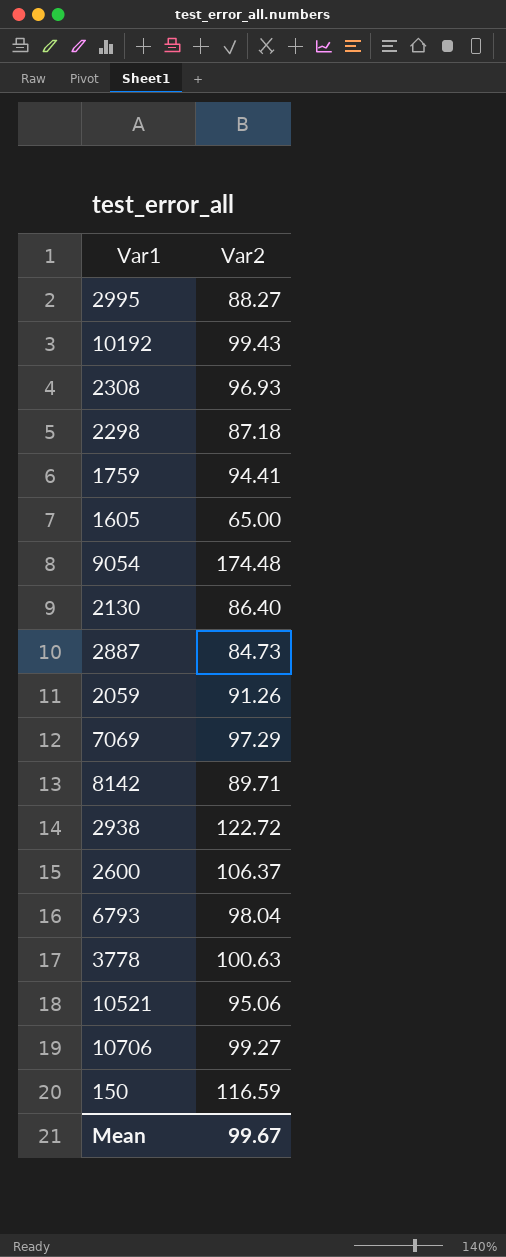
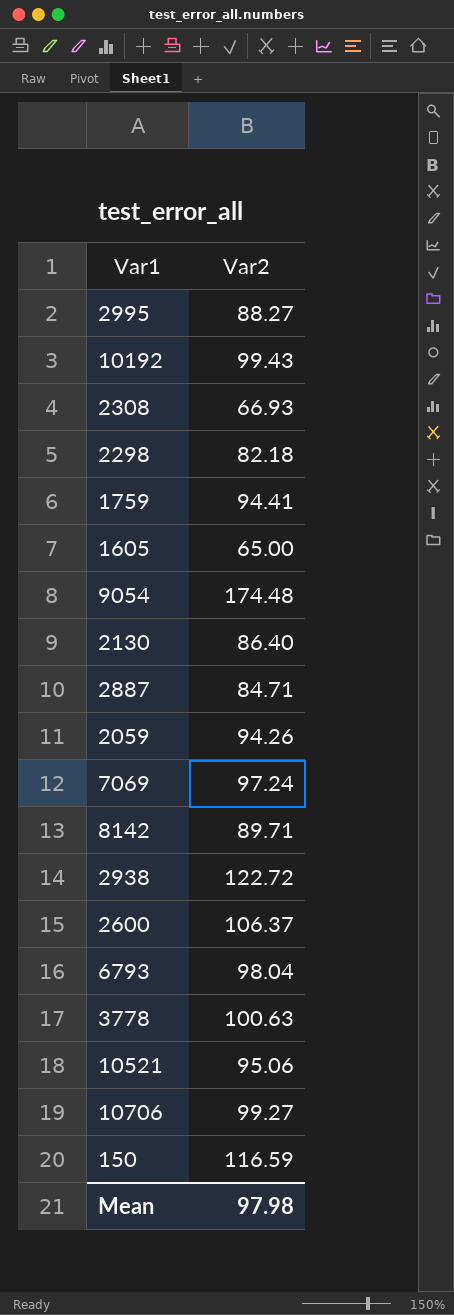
2308 | Var2: 96.93 -> 66.93
2298 | Var2: 87.18 -> 82.18
2887 | Var2: 84.73 -> 84.71
2059 | Var2: 91.26 -> 94.26
7069 | Var2: 97.29 -> 97.24
Mean | Var2: 99.67 -> 97.98

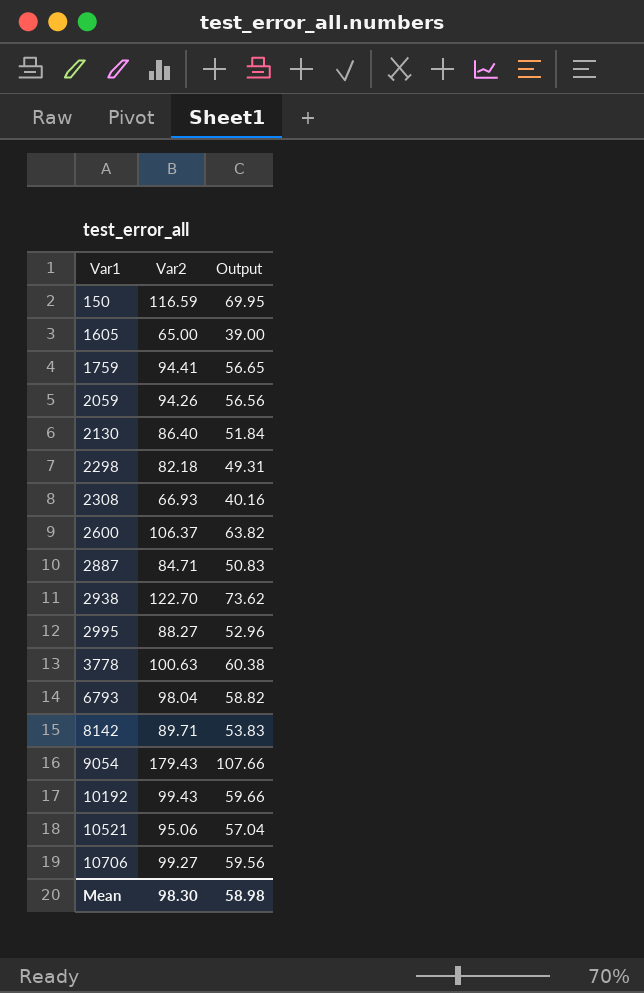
row order: none -> Var1 ascending
column Output | formula: none -> [Var2] * 0.6
row 7069: 97.24 -> none
2938 | Var2: 122.72 -> 122.70
9054 | Var2: 174.48 -> 179.43
Mean | Var2: 97.98 -> 98.30

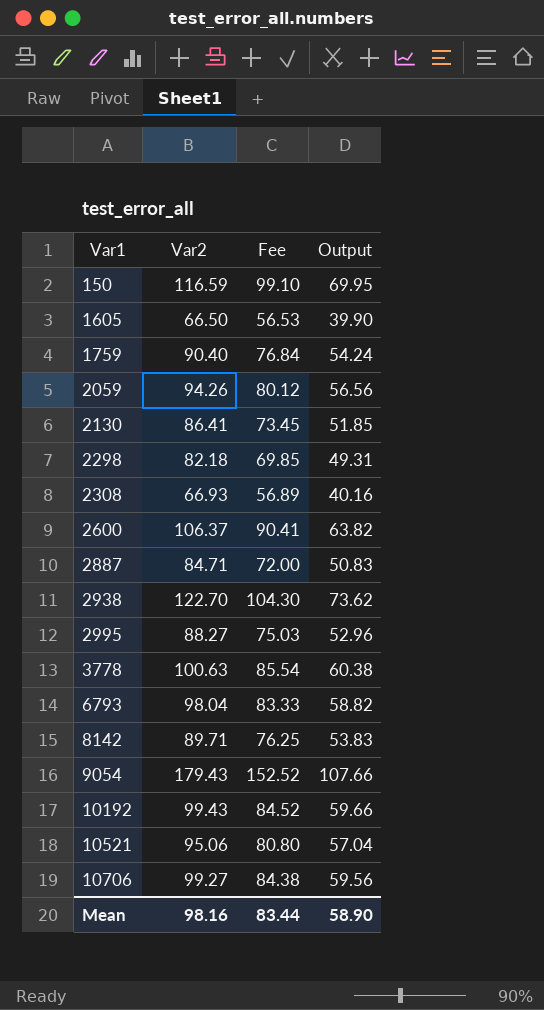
column Fee | formula: none -> [Var2] * 0.85
1605 | Var2: 65.00 -> 66.50
1605 | Output: 39.00 -> 39.90
1759 | Var2: 94.41 -> 90.40
1759 | Output: 56.65 -> 54.24
2130 | Var2: 86.40 -> 86.41
2130 | Output: 51.84 -> 51.85
Mean | Var2: 98.30 -> 98.16
Mean | Output: 58.98 -> 58.90

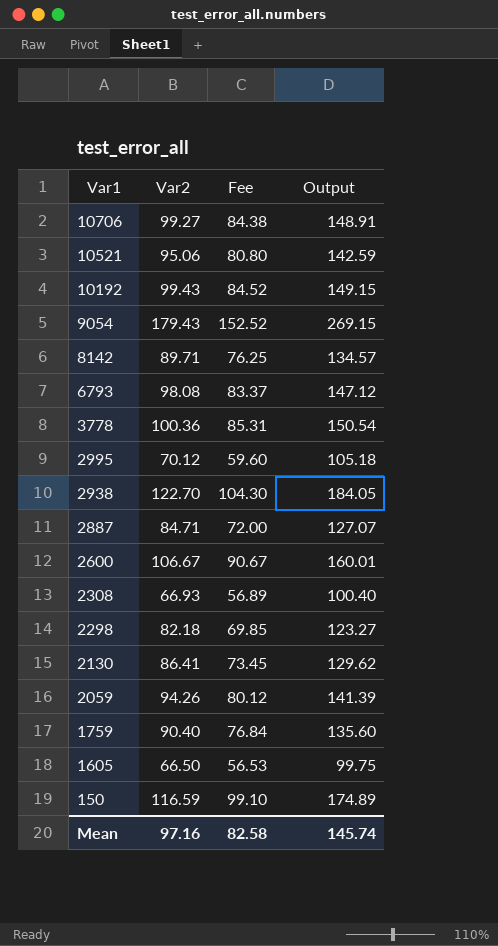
row order: Var1 ascending -> Var1 descending
column Output | formula: [Var2] * 0.6 -> [Var2] * 1.5
6793 | Var2: 98.04 -> 98.08
6793 | Fee: 83.33 -> 83.37
3778 | Var2: 100.63 -> 100.36
3778 | Fee: 85.54 -> 85.31
2995 | Var2: 88.27 -> 70.12
2995 | Fee: 75.03 -> 59.60
2600 | Var2: 106.37 -> 106.67
2600 | Fee: 90.41 -> 90.67
Mean | Var2: 98.16 -> 97.16
Mean | Fee: 83.44 -> 82.58
Mean | Output: 58.90 -> 145.74

